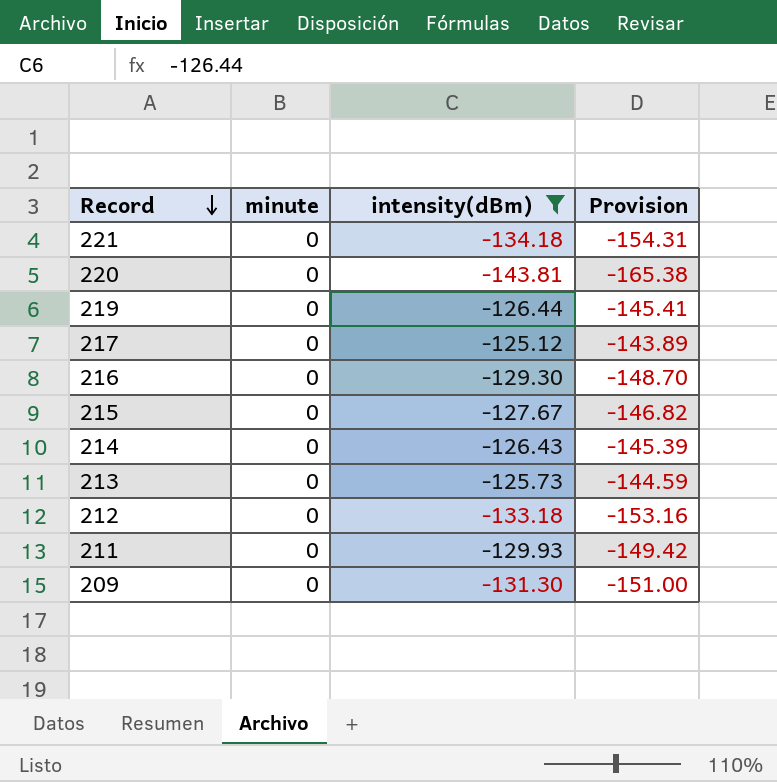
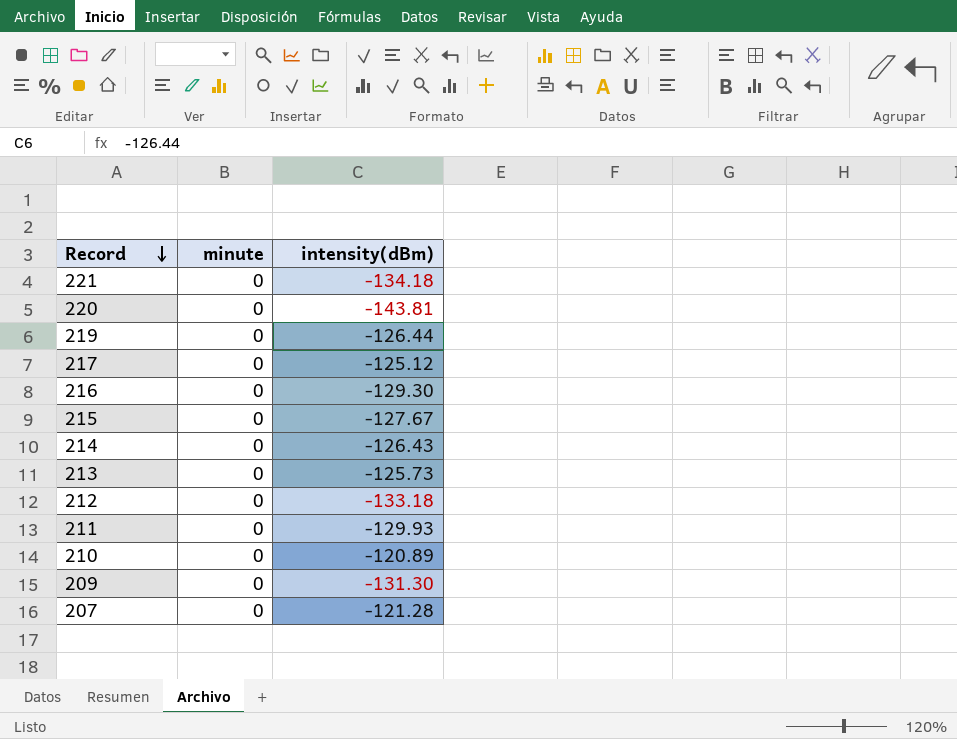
filter: intensity(dBm) <= -125.12 -> none
column Provision | formula: [intensity(dBm)] * 1.15 -> none

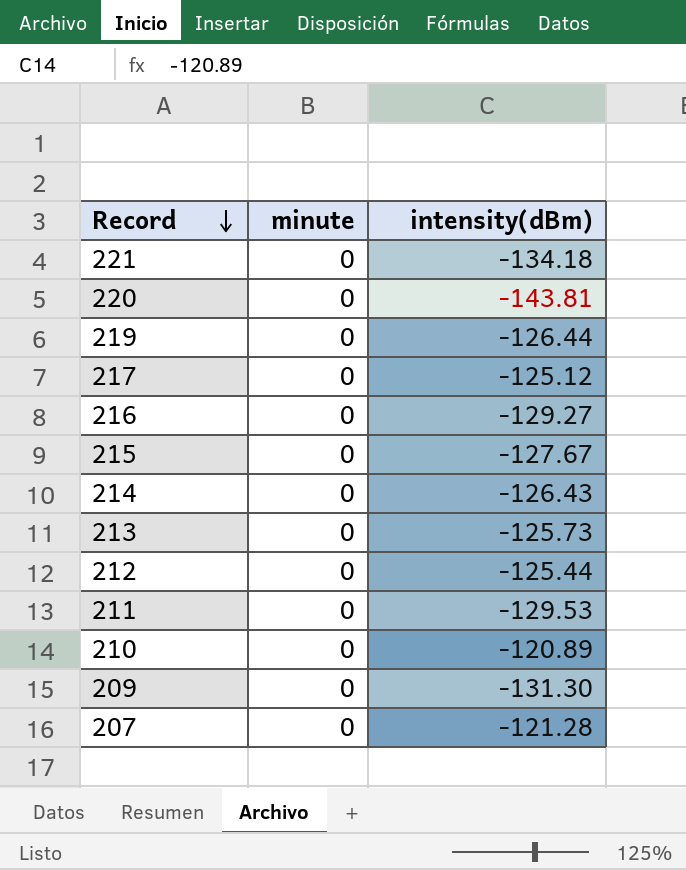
216 | intensity(dBm): -129.30 -> -129.27
212 | intensity(dBm): -133.18 -> -125.44
211 | intensity(dBm): -129.93 -> -129.53

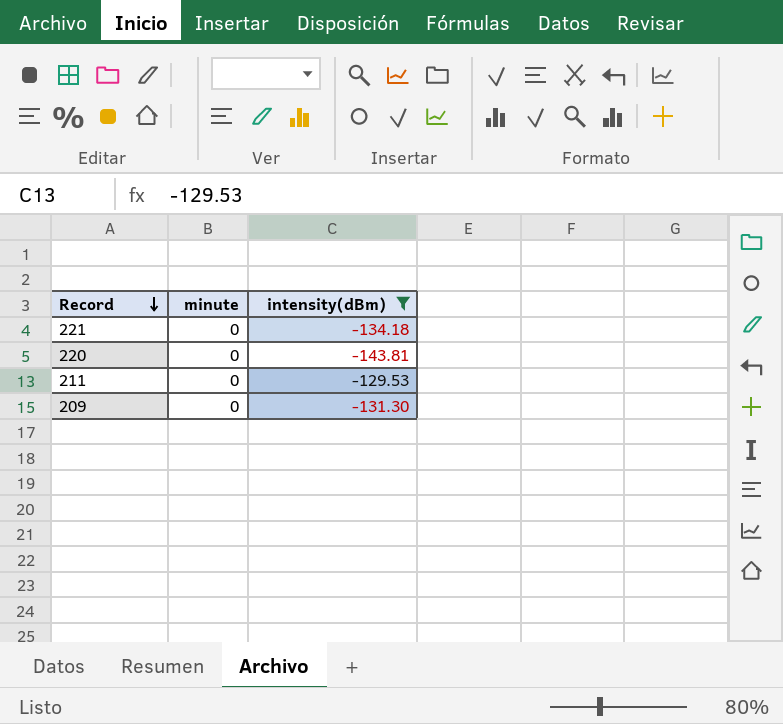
filter: none -> intensity(dBm) <= -129.53

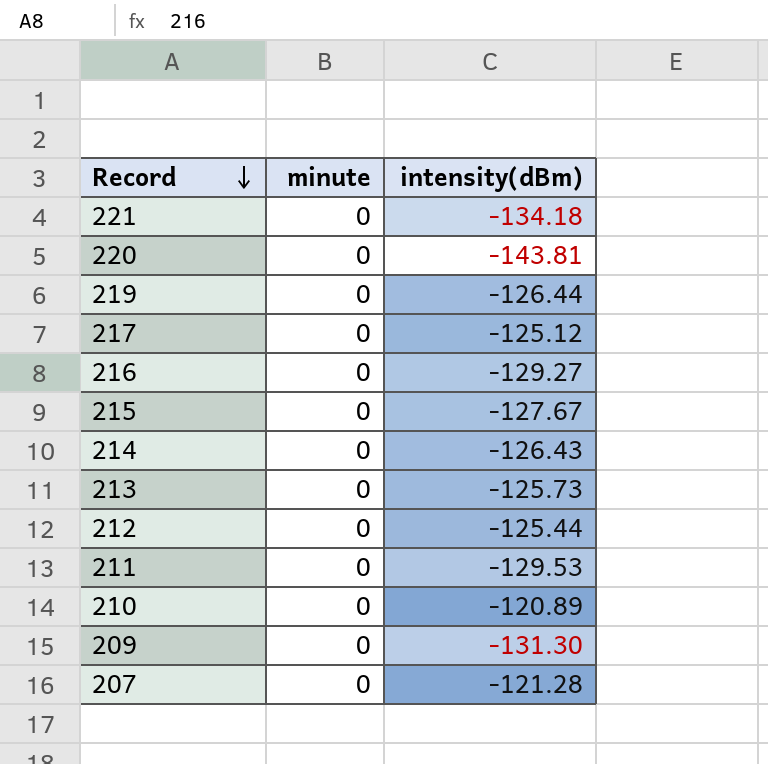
filter: intensity(dBm) <= -129.53 -> none

